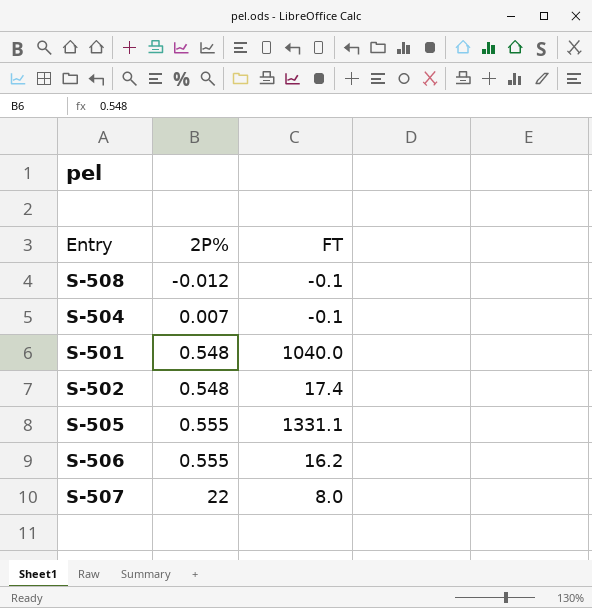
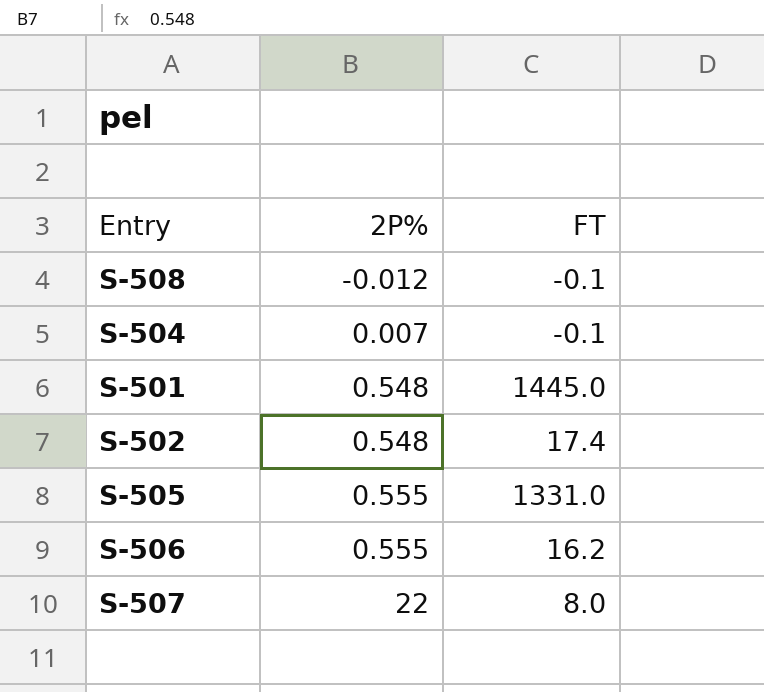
S-501 | FT: 1040.0 -> 1445.0
S-505 | FT: 1331.1 -> 1331.0

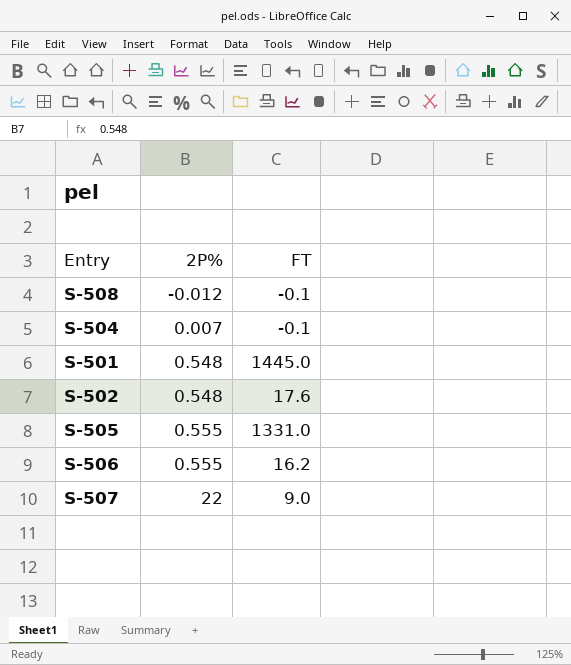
S-502 | FT: 17.4 -> 17.6
S-507 | FT: 8.0 -> 9.0

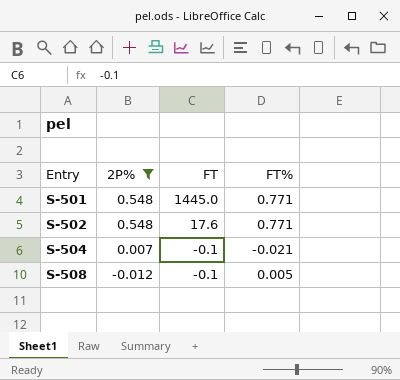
filter: none -> 2P% <= 0.548
row order: 2P% ascending -> Entry ascending
column FT% | position: none -> 4

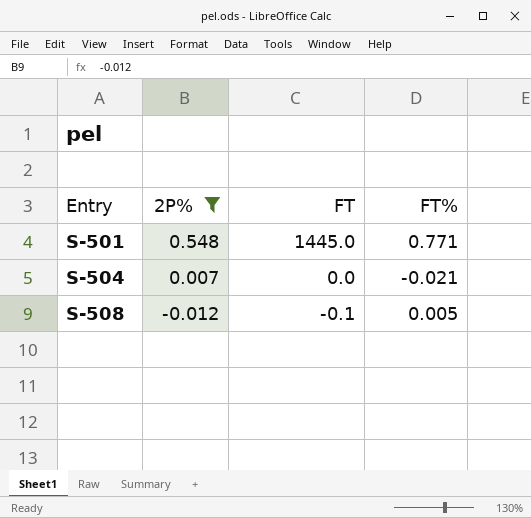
row S-502: 0.548 | 17.6 | 0.771 -> none
S-504 | FT: -0.1 -> 0.0

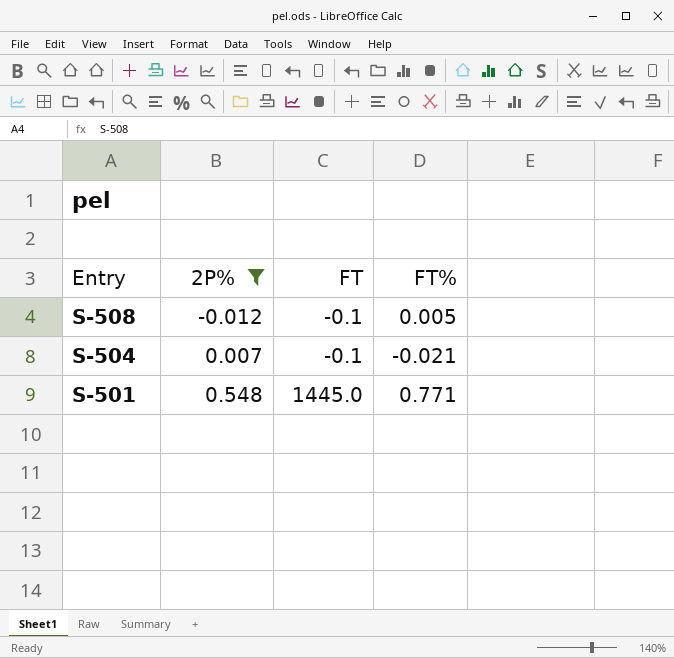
row order: Entry ascending -> Entry descending
S-504 | FT: 0.0 -> -0.1

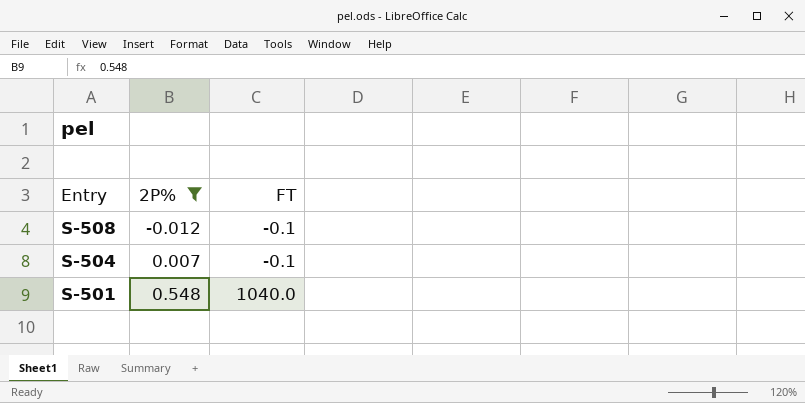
column FT% | position: 4 -> none
S-501 | FT: 1445.0 -> 1040.0

